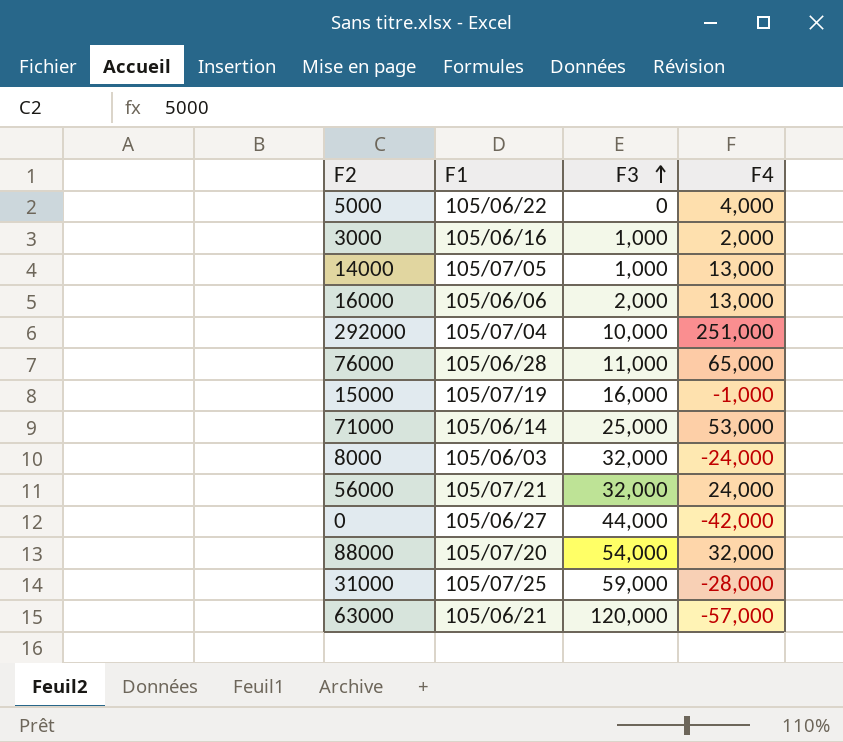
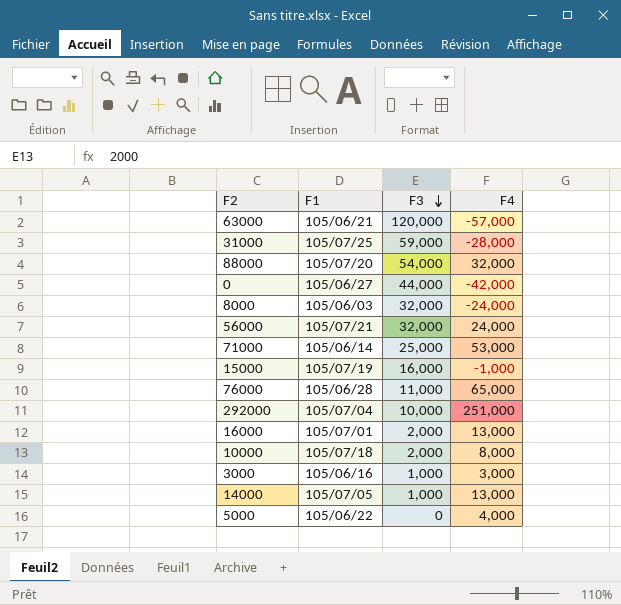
row order: F3 ascending -> F3 descending
16000 | F1: 105/06/06 -> 105/07/01
row 10000: none -> 105/07/18 | 2,000 | 8,000
3000 | F4: 2,000 -> 3,000

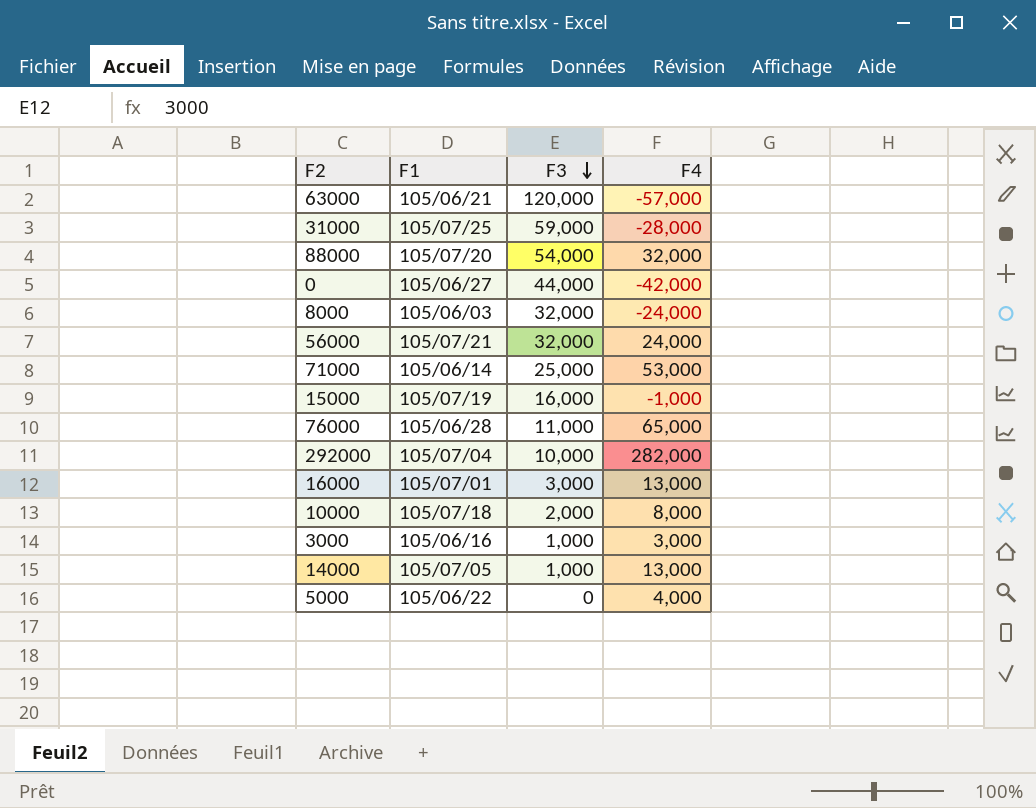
292000 | F4: 251,000 -> 282,000
16000 | F3: 2,000 -> 3,000

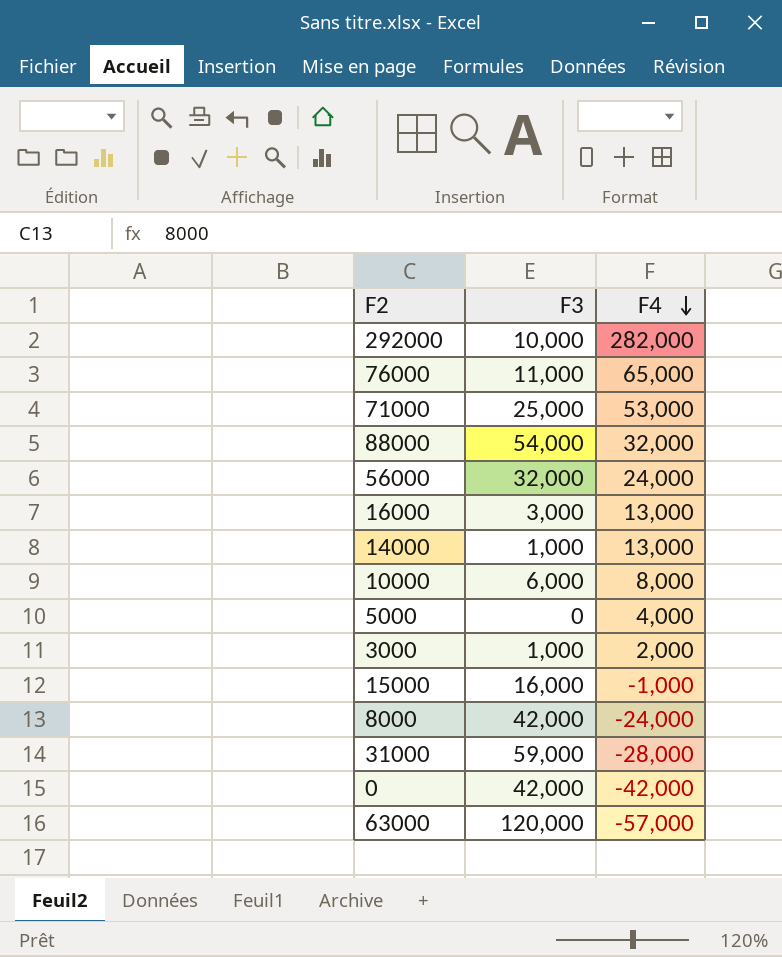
row order: F3 descending -> F4 descending
column F1 | position: 2 -> none
10000 | F3: 2,000 -> 6,000
3000 | F4: 3,000 -> 2,000
8000 | F3: 32,000 -> 42,000
0 | F3: 44,000 -> 42,000

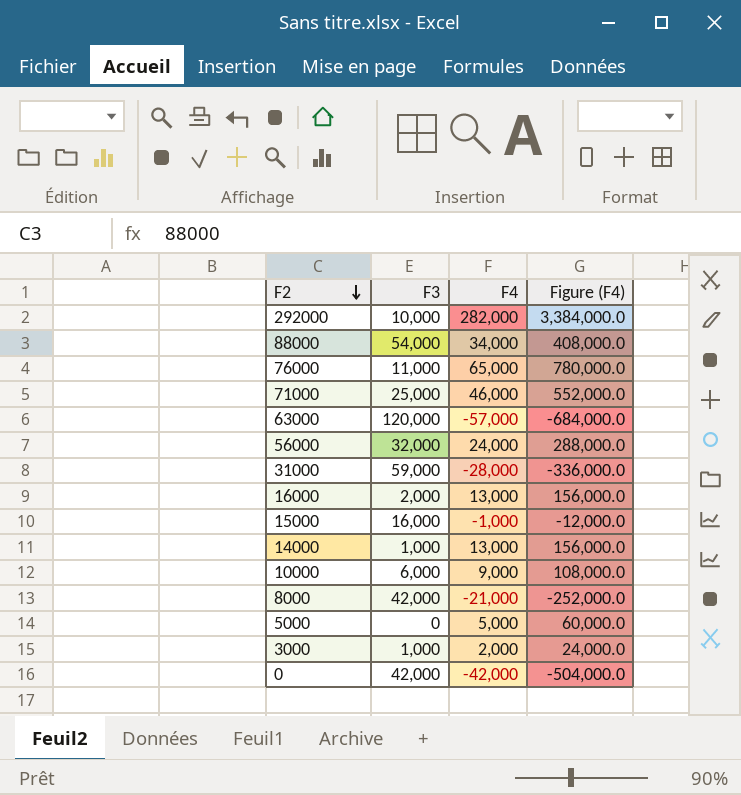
row order: F4 descending -> F2 descending
column Figure (F4) | formula: none -> [F4] * 12
88000 | F4: 32,000 -> 34,000
71000 | F4: 53,000 -> 46,000
16000 | F3: 3,000 -> 2,000
10000 | F4: 8,000 -> 9,000
8000 | F4: -24,000 -> -21,000
5000 | F4: 4,000 -> 5,000

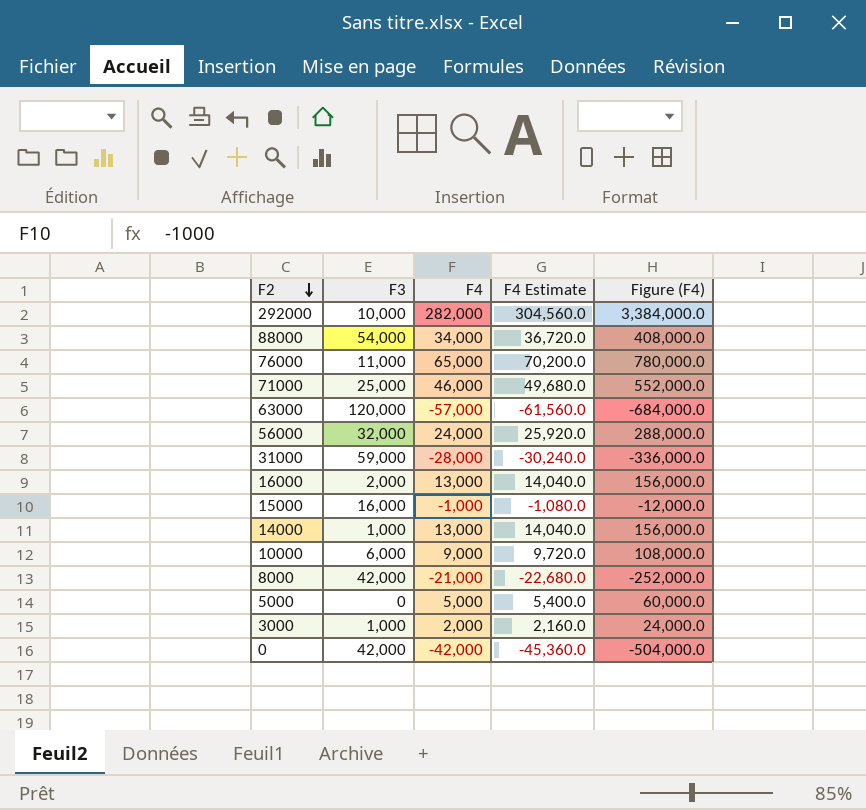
column F4 Estimate | formula: none -> [F4] * 1.08

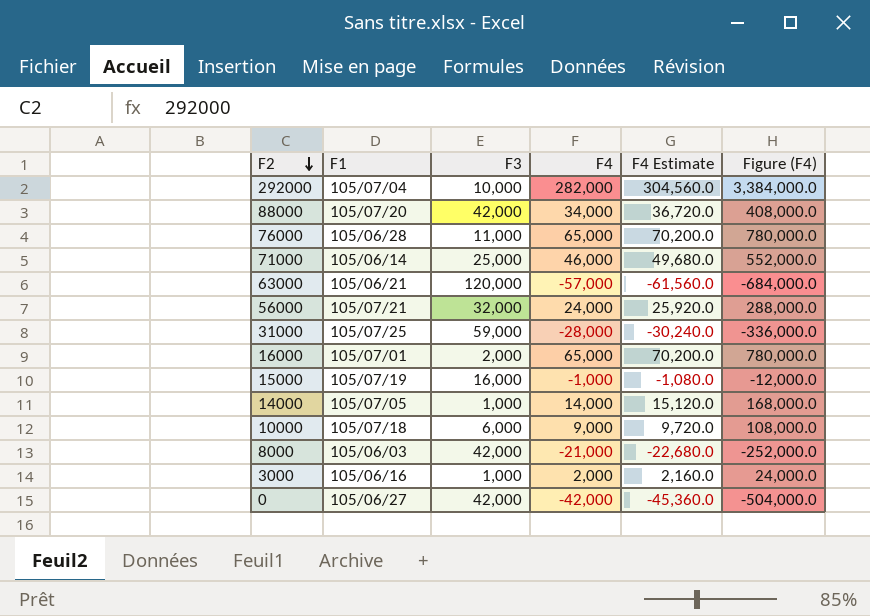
column F1 | position: none -> 2
row 5000: 0 | 5,000 | 5,400.0 | 60,000.0 -> none
88000 | F3: 54,000 -> 42,000
16000 | F4: 13,000 -> 65,000
16000 | F4 Estimate: 14,040.0 -> 70,200.0
16000 | Figure (F4): 156,000.0 -> 780,000.0
14000 | F4: 13,000 -> 14,000
14000 | F4 Estimate: 14,040.0 -> 15,120.0
14000 | Figure (F4): 156,000.0 -> 168,000.0

